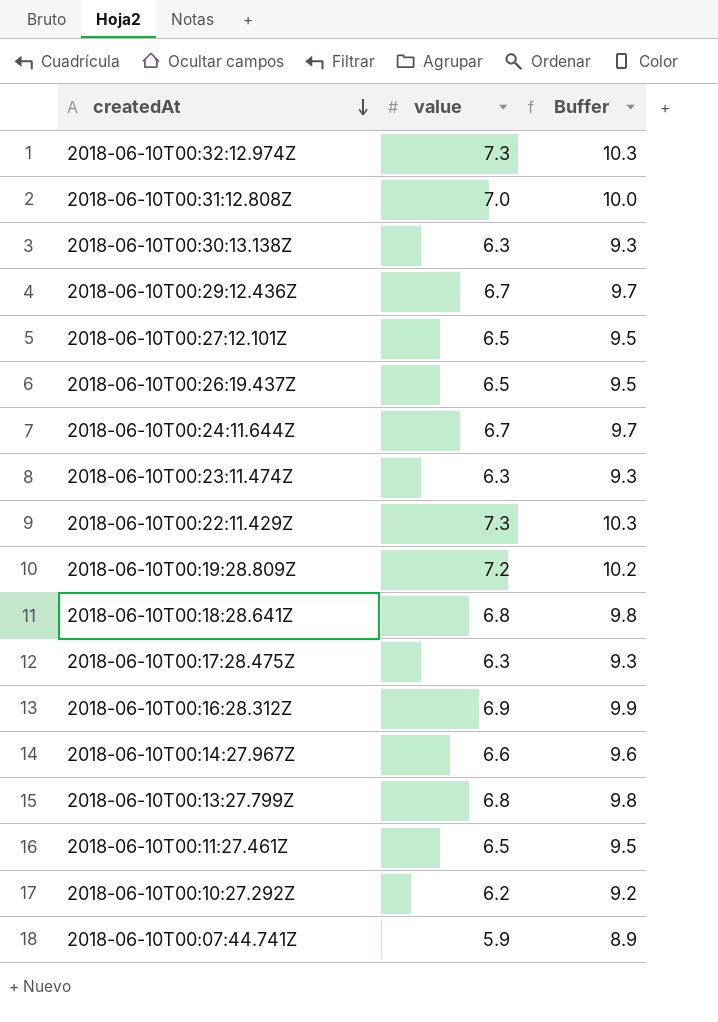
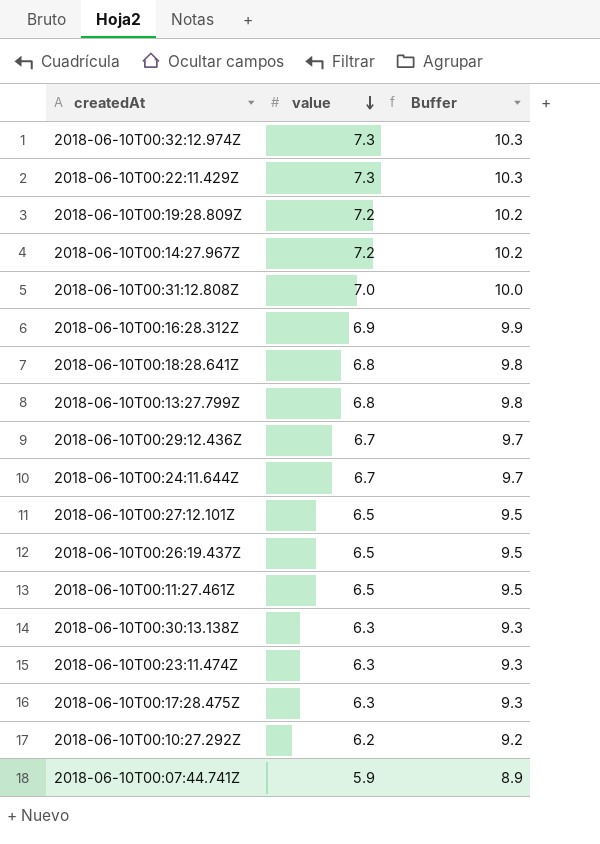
row order: createdAt descending -> value descending
2018-06-10T00:14:27.967Z | value: 6.6 -> 7.2
2018-06-10T00:14:27.967Z | Buffer: 9.6 -> 10.2

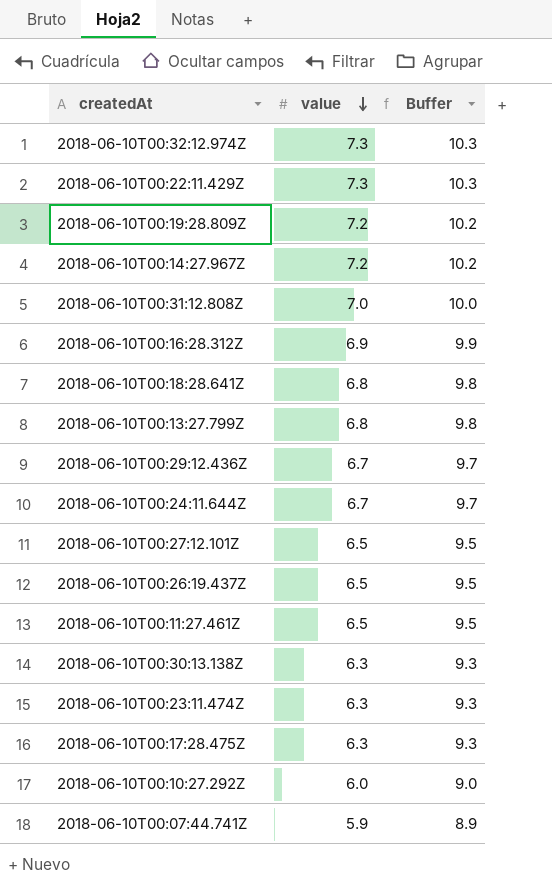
2018-06-10T00:10:27.292Z | value: 6.2 -> 6.0
2018-06-10T00:10:27.292Z | Buffer: 9.2 -> 9.0

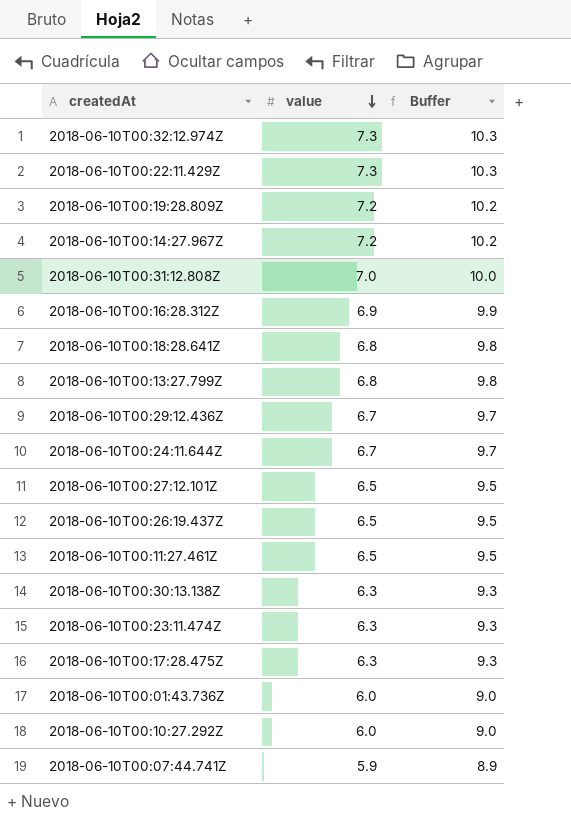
row 2018-06-10T00:01:43.736Z: none -> 6.0 | 9.0

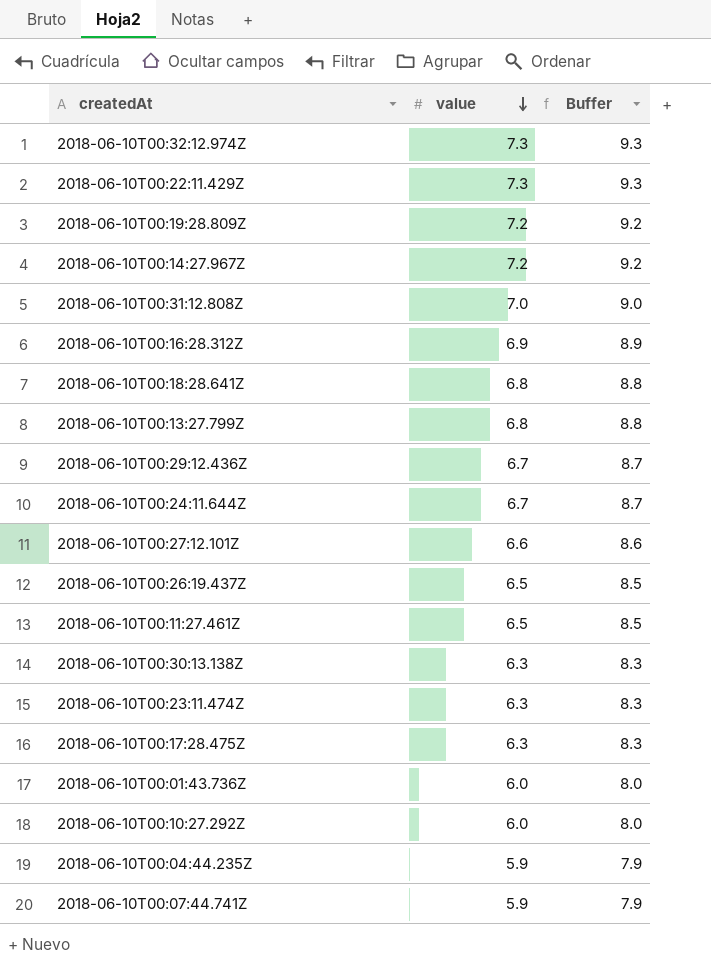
column Buffer | formula: [value] + 3 -> [value] + 2
2018-06-10T00:27:12.101Z | value: 6.5 -> 6.6
row 2018-06-10T00:04:44.235Z: none -> 5.9 | 7.9

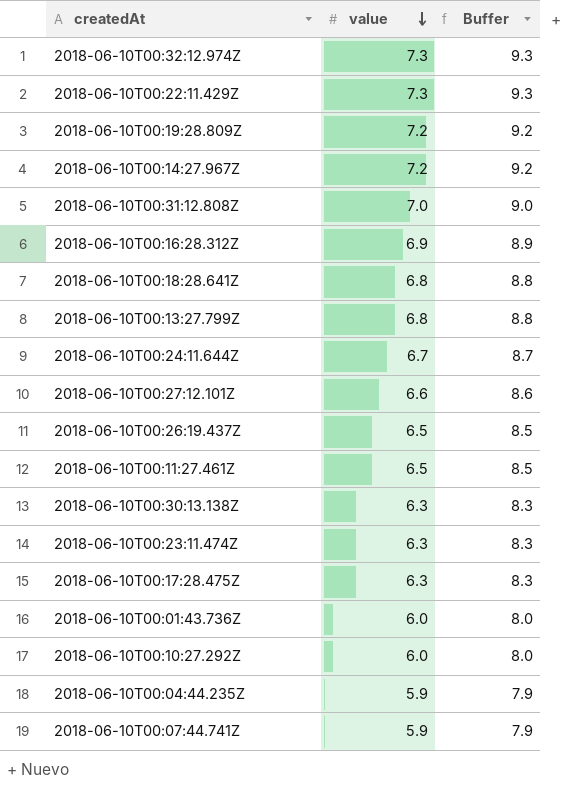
row 2018-06-10T00:29:12.436Z: 6.7 | 8.7 -> none

